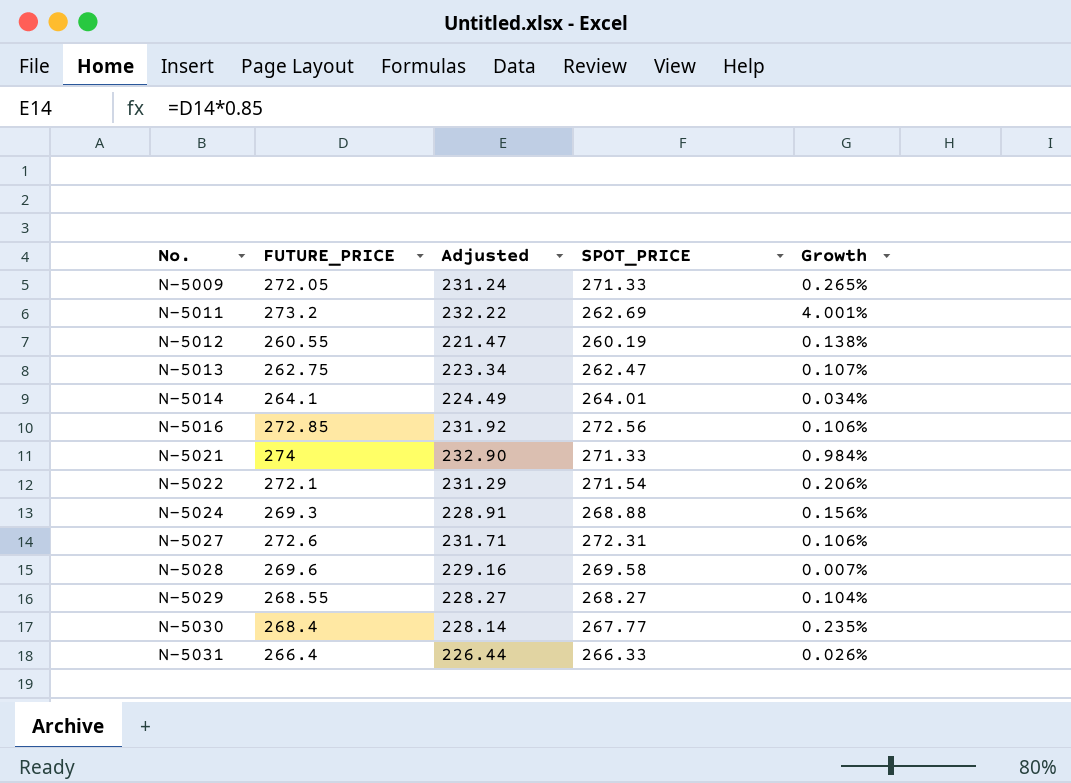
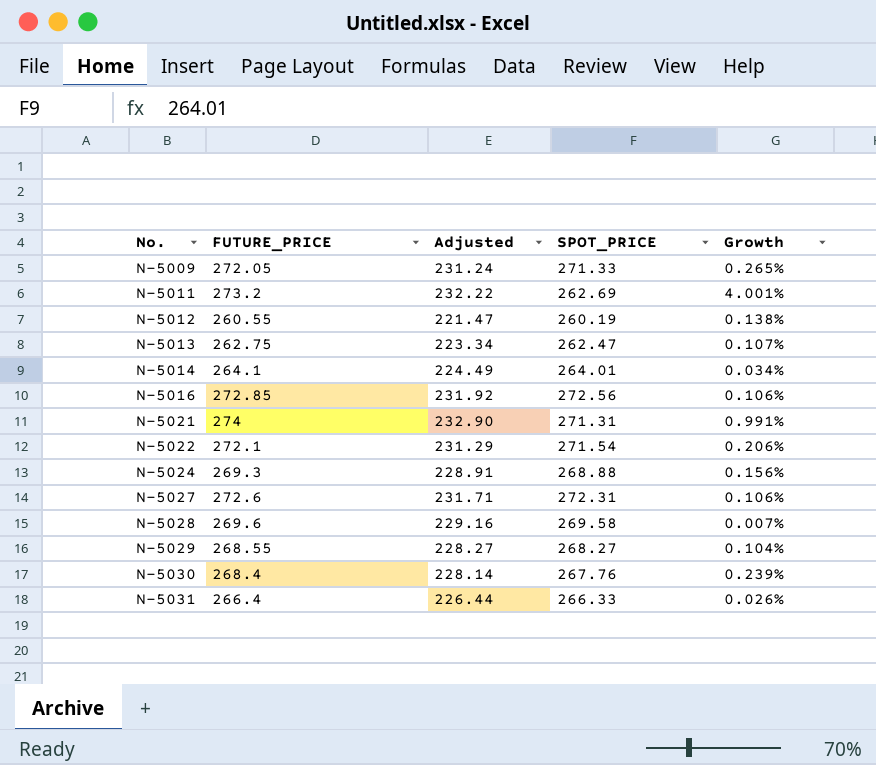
N-5021 | SPOT_PRICE: 271.33 -> 271.31
N-5021 | Growth: 0.984% -> 0.991%
N-5030 | SPOT_PRICE: 267.77 -> 267.76
N-5030 | Growth: 0.235% -> 0.239%

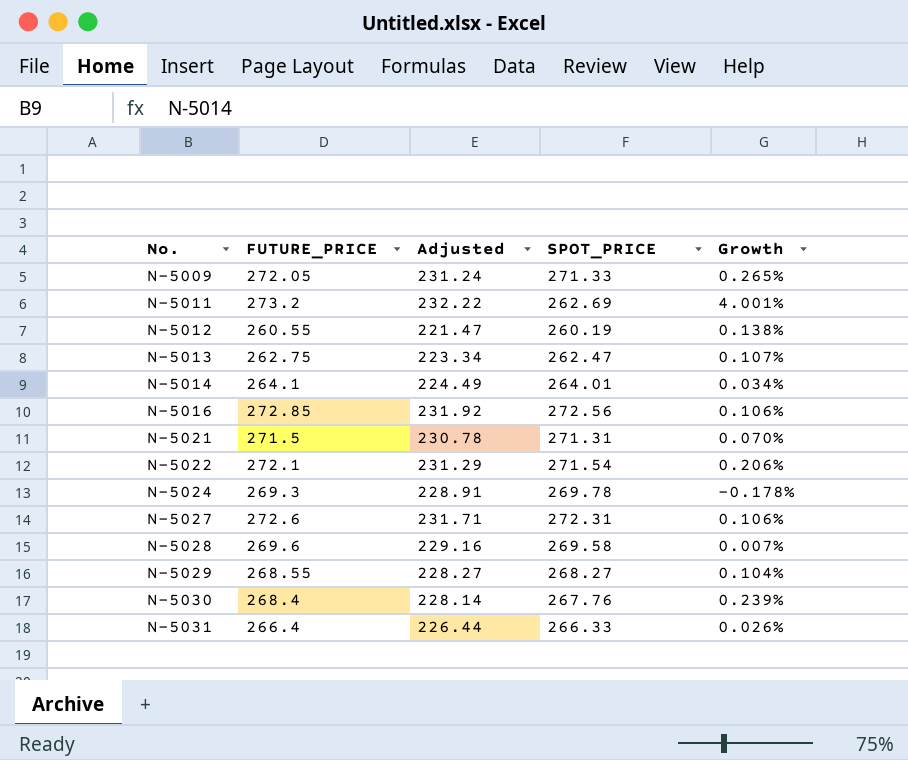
N-5021 | FUTURE_PRICE: 274 -> 271.5
N-5021 | Adjusted: 232.90 -> 230.78
N-5021 | Growth: 0.991% -> 0.070%
N-5024 | SPOT_PRICE: 268.88 -> 269.78
N-5024 | Growth: 0.156% -> -0.178%

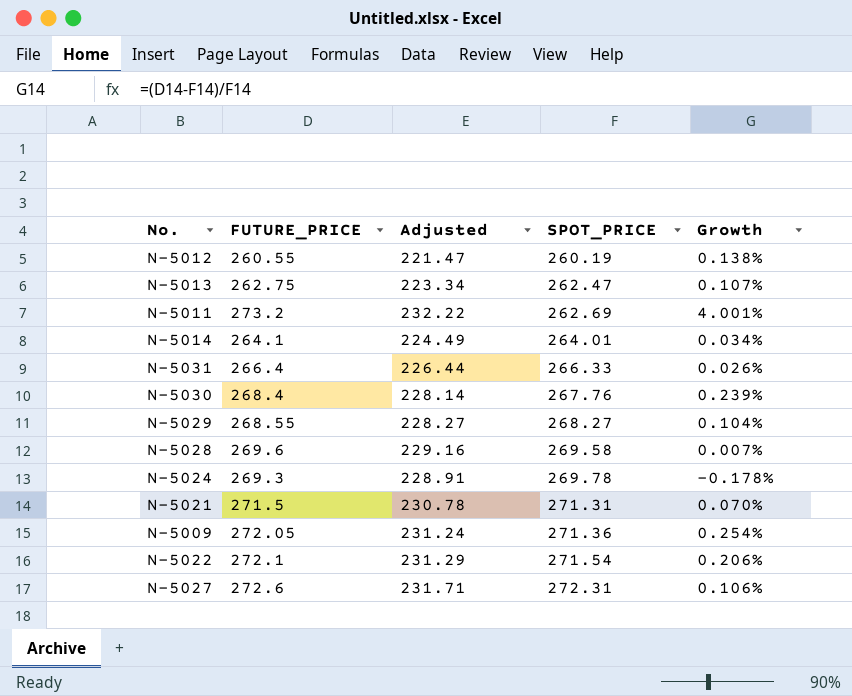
row order: No. ascending -> SPOT_PRICE ascending
row N-5016: 272.85 | 231.92 | 272.56 | 0.106% -> none
N-5009 | SPOT_PRICE: 271.33 -> 271.36
N-5009 | Growth: 0.265% -> 0.254%

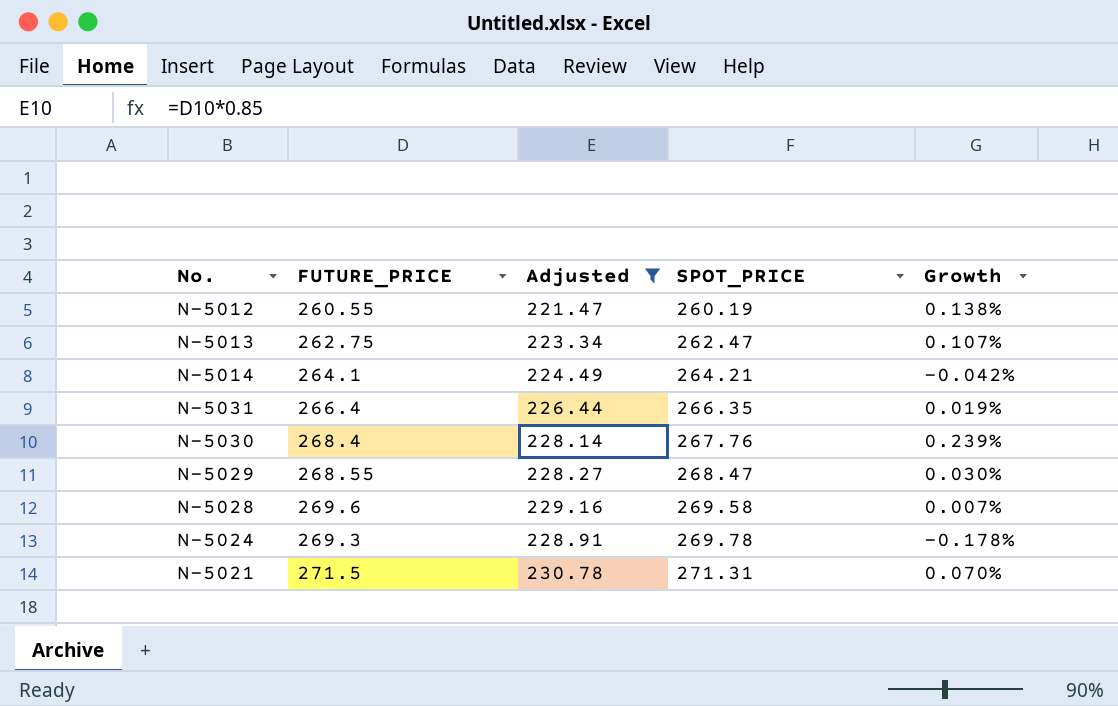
filter: none -> Adjusted <= 230.78
N-5014 | SPOT_PRICE: 264.01 -> 264.21
N-5014 | Growth: 0.034% -> -0.042%
N-5031 | SPOT_PRICE: 266.33 -> 266.35
N-5031 | Growth: 0.026% -> 0.019%
N-5029 | SPOT_PRICE: 268.27 -> 268.47
N-5029 | Growth: 0.104% -> 0.030%

